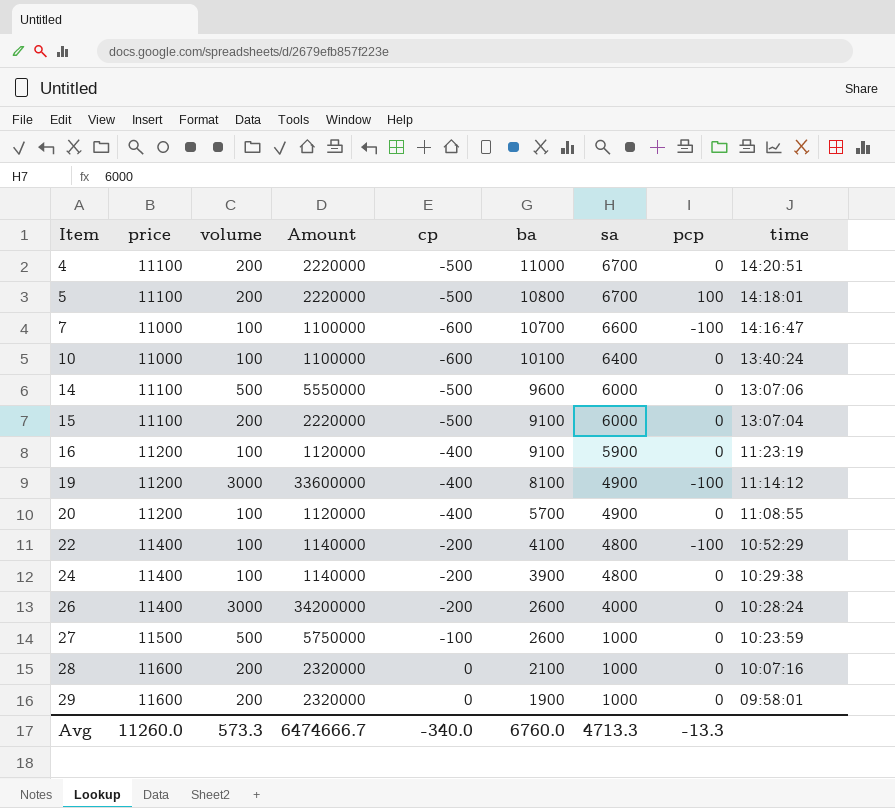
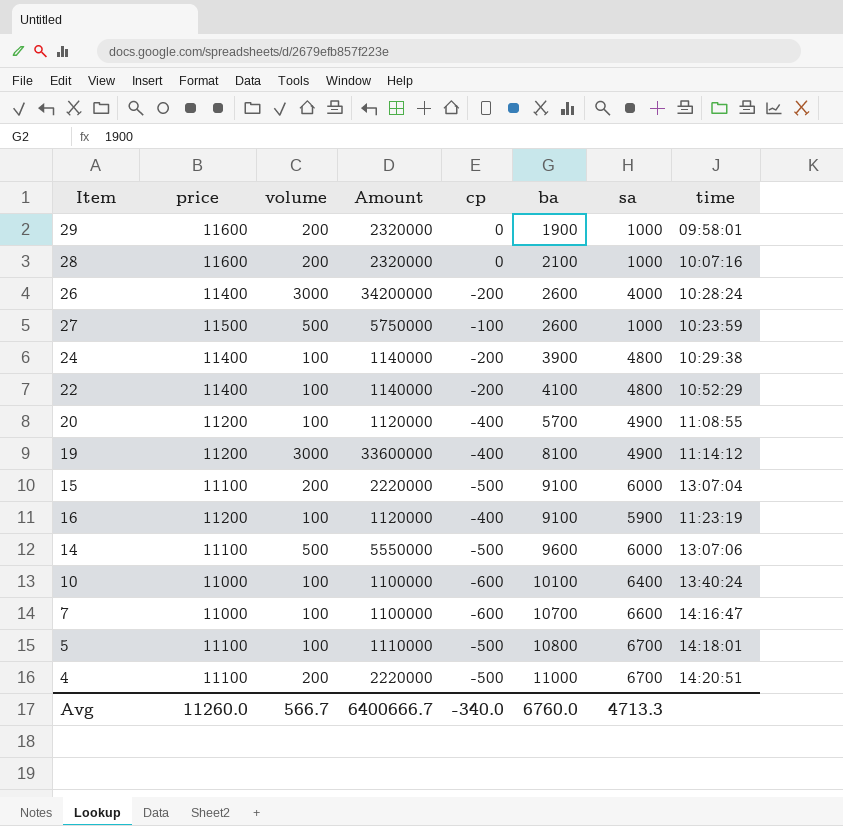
row order: Item ascending -> ba ascending
column pcp | position: 8 -> none
5 | volume: 200 -> 100
5 | Amount: 2220000 -> 1110000
Avg | volume: 573.3 -> 566.7
Avg | Amount: 6474666.7 -> 6400666.7

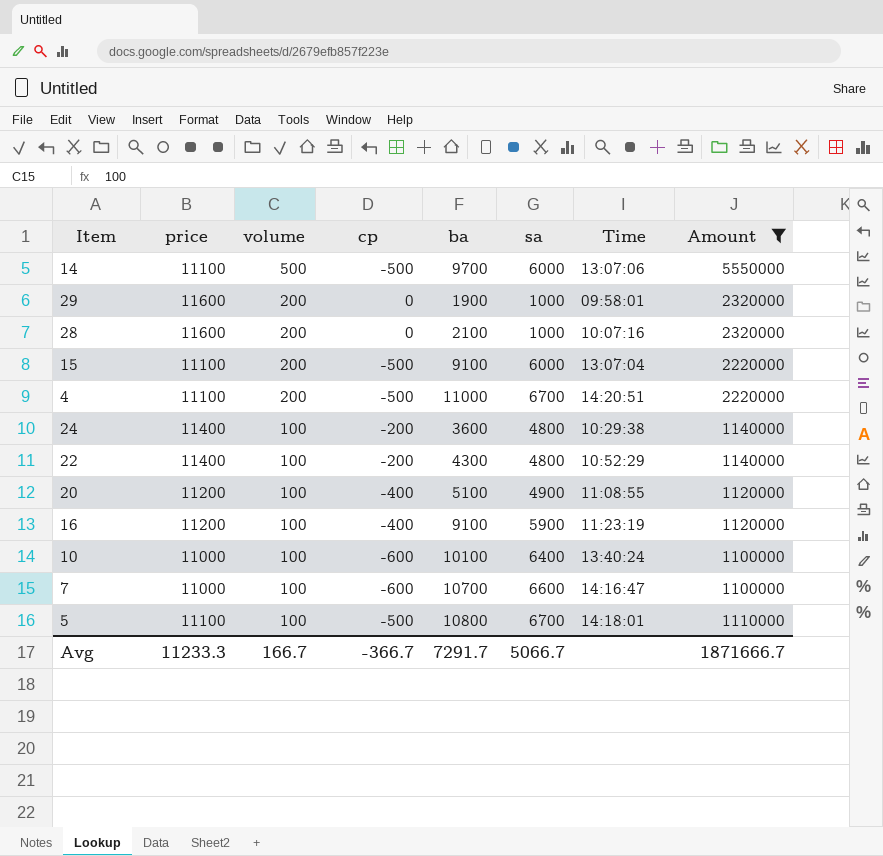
filter: none -> Amount <= 5550000
row order: ba ascending -> volume descending
column name: time -> Time
column Amount | position: 4 -> 8
14 | ba: 9600 -> 9700
24 | ba: 3900 -> 3600
22 | ba: 4100 -> 4300
20 | ba: 5700 -> 5100
Avg | price: 11260.0 -> 11233.3
Avg | volume: 566.7 -> 166.7
Avg | cp: -340.0 -> -366.7
Avg | ba: 6760.0 -> 7291.7
Avg | sa: 4713.3 -> 5066.7
Avg | Amount: 6400666.7 -> 1871666.7

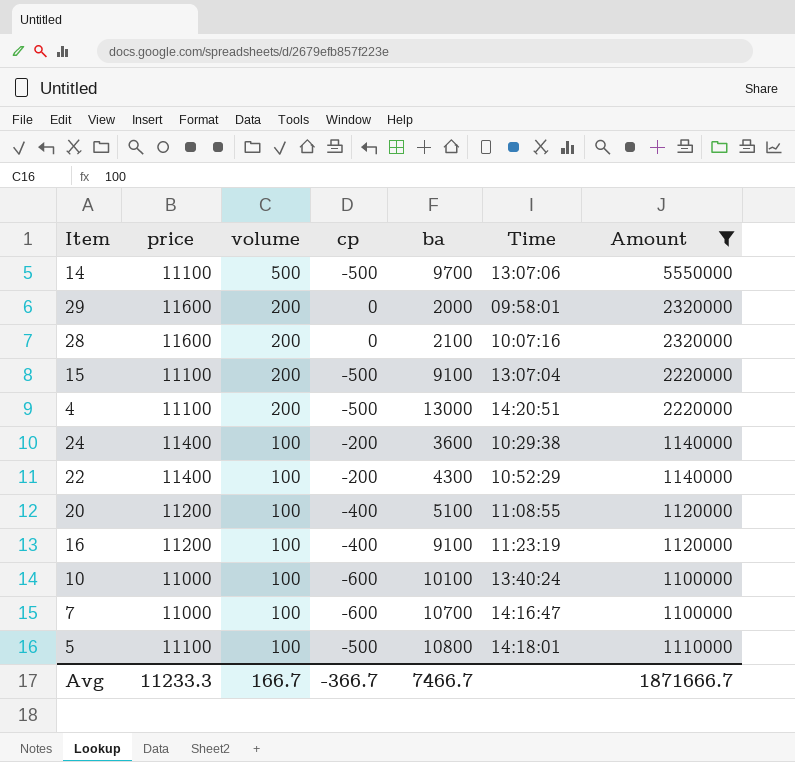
column sa | position: 6 -> none
29 | ba: 1900 -> 2000
4 | ba: 11000 -> 13000
Avg | ba: 7291.7 -> 7466.7

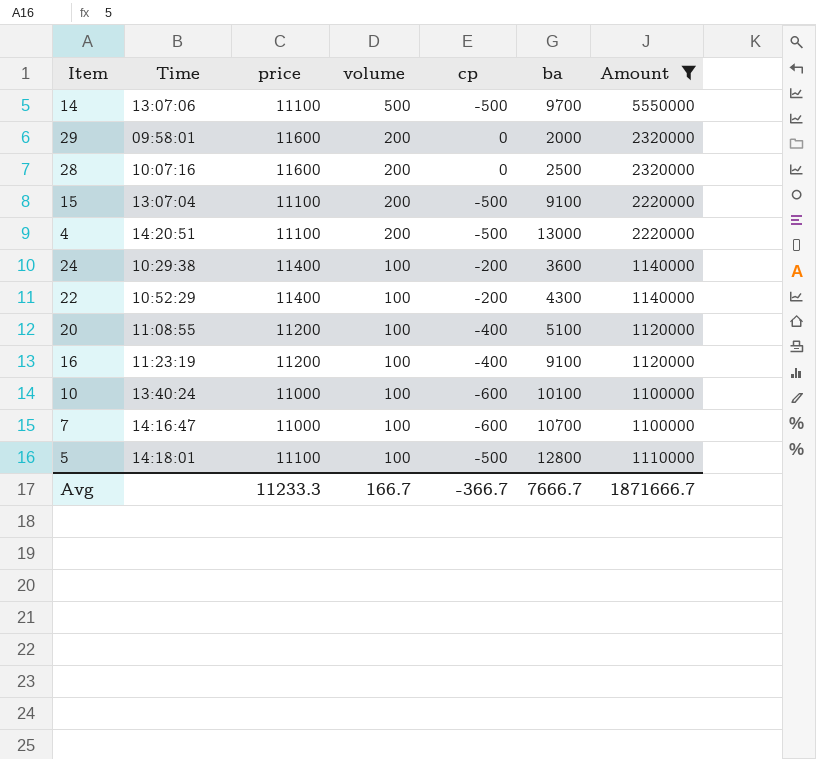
column Time | position: 6 -> 2
28 | ba: 2100 -> 2500
5 | ba: 10800 -> 12800
Avg | ba: 7466.7 -> 7666.7

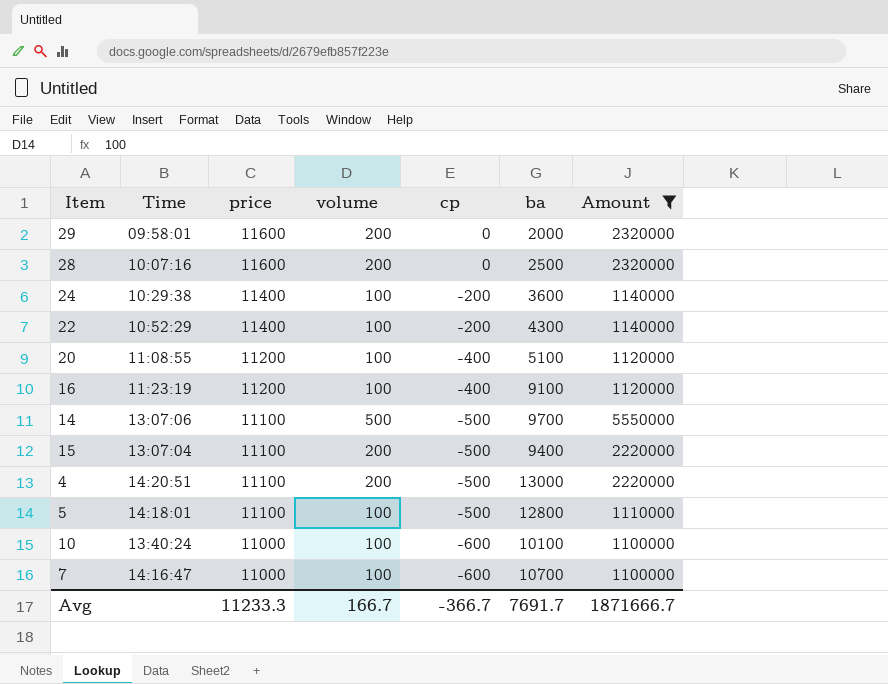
row order: volume descending -> price descending
15 | ba: 9100 -> 9400
Avg | ba: 7666.7 -> 7691.7

